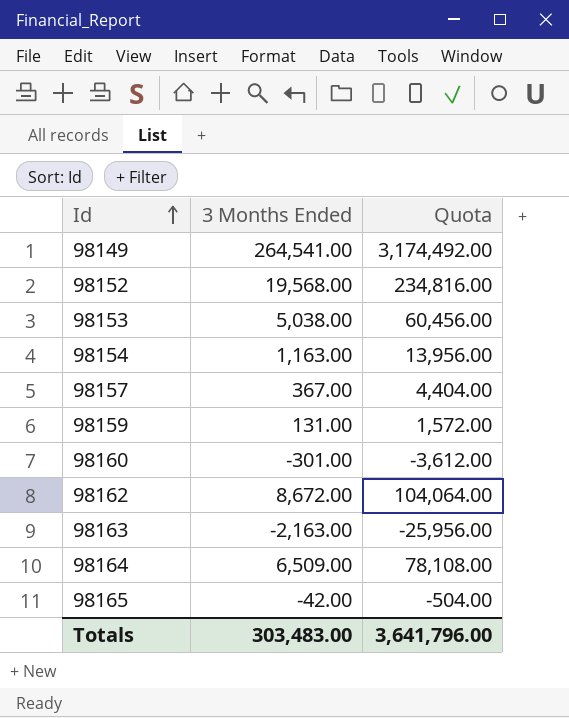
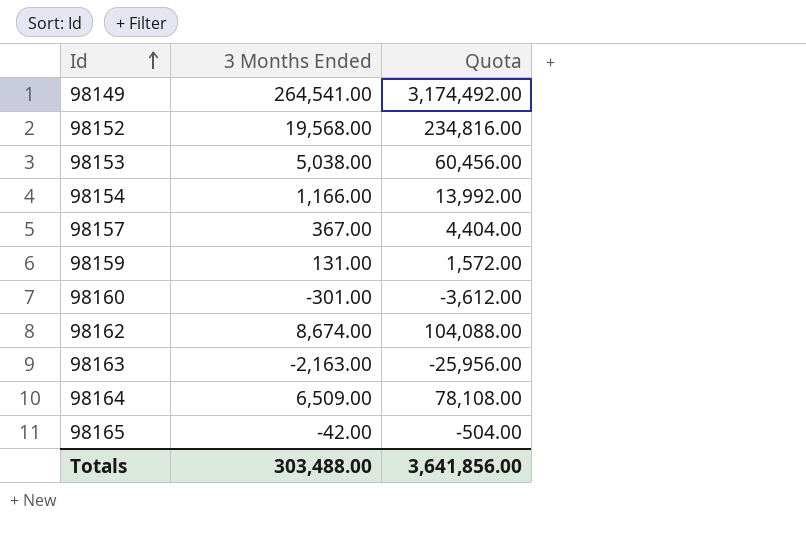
98154 | 3 Months Ended: 1,163.00 -> 1,166.00
98154 | Quota: 13,956.00 -> 13,992.00
98162 | 3 Months Ended: 8,672.00 -> 8,674.00
98162 | Quota: 104,064.00 -> 104,088.00
Totals | 3 Months Ended: 303,483.00 -> 303,488.00
Totals | Quota: 3,641,796.00 -> 3,641,856.00

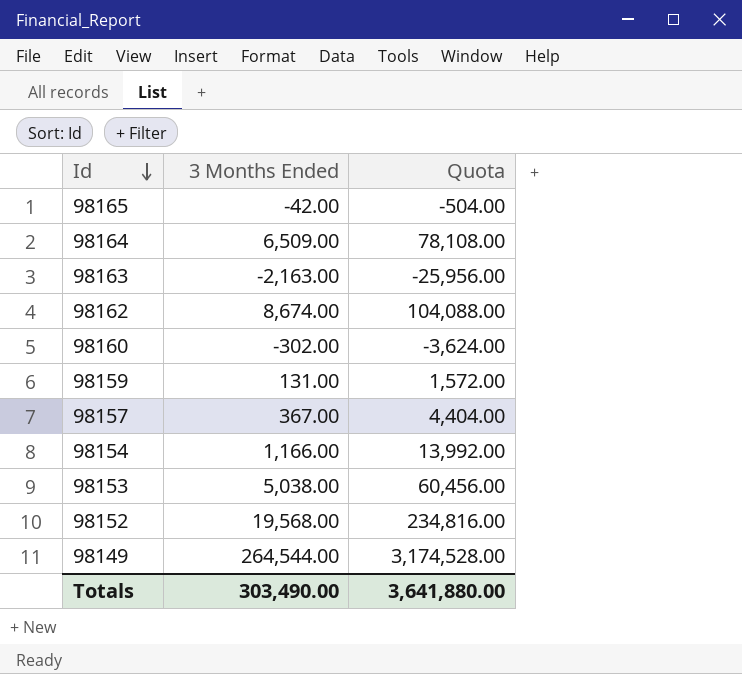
row order: Id ascending -> Id descending
98160 | 3 Months Ended: -301.00 -> -302.00
98160 | Quota: -3,612.00 -> -3,624.00
98149 | 3 Months Ended: 264,541.00 -> 264,544.00
98149 | Quota: 3,174,492.00 -> 3,174,528.00
Totals | 3 Months Ended: 303,488.00 -> 303,490.00
Totals | Quota: 3,641,856.00 -> 3,641,880.00

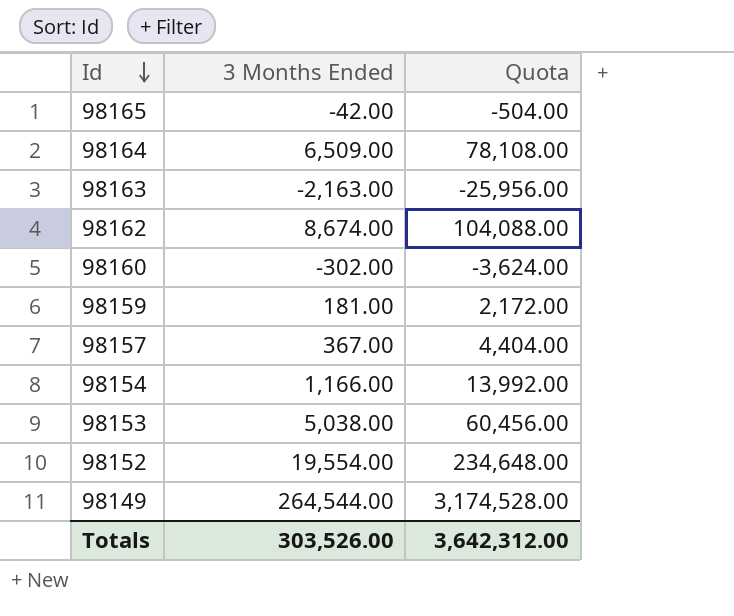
98159 | 3 Months Ended: 131.00 -> 181.00
98159 | Quota: 1,572.00 -> 2,172.00
98152 | 3 Months Ended: 19,568.00 -> 19,554.00
98152 | Quota: 234,816.00 -> 234,648.00
Totals | 3 Months Ended: 303,490.00 -> 303,526.00
Totals | Quota: 3,641,880.00 -> 3,642,312.00

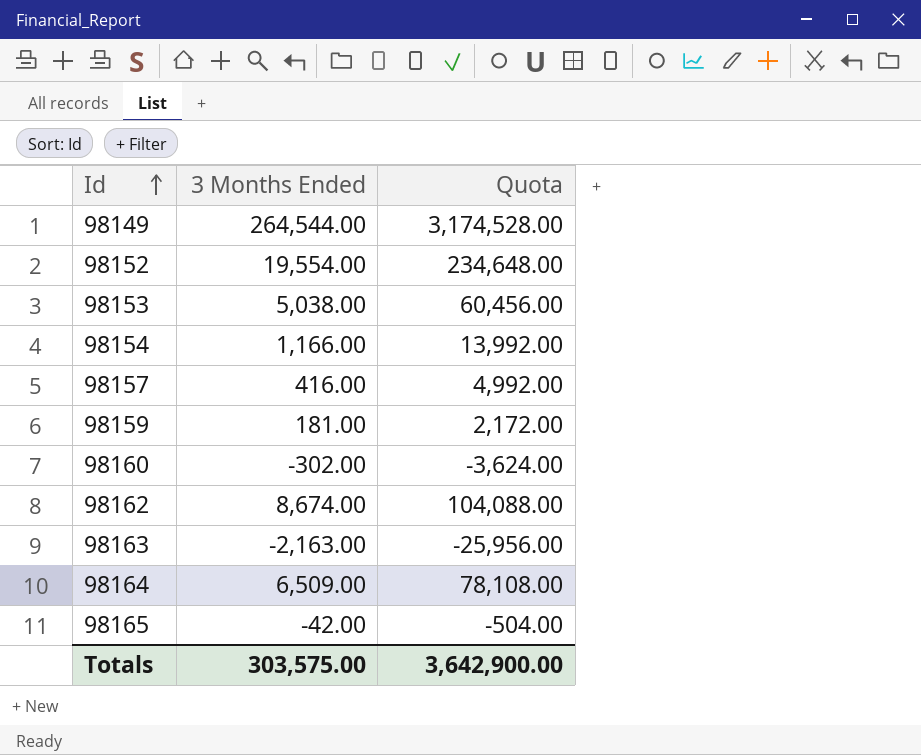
row order: Id descending -> Id ascending
98157 | 3 Months Ended: 367.00 -> 416.00
98157 | Quota: 4,404.00 -> 4,992.00
Totals | 3 Months Ended: 303,526.00 -> 303,575.00
Totals | Quota: 3,642,312.00 -> 3,642,900.00

